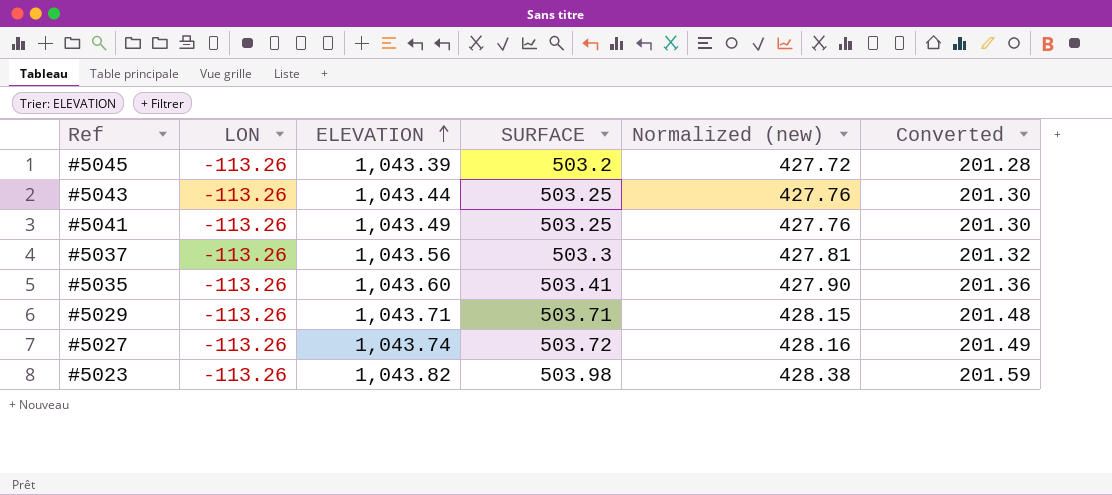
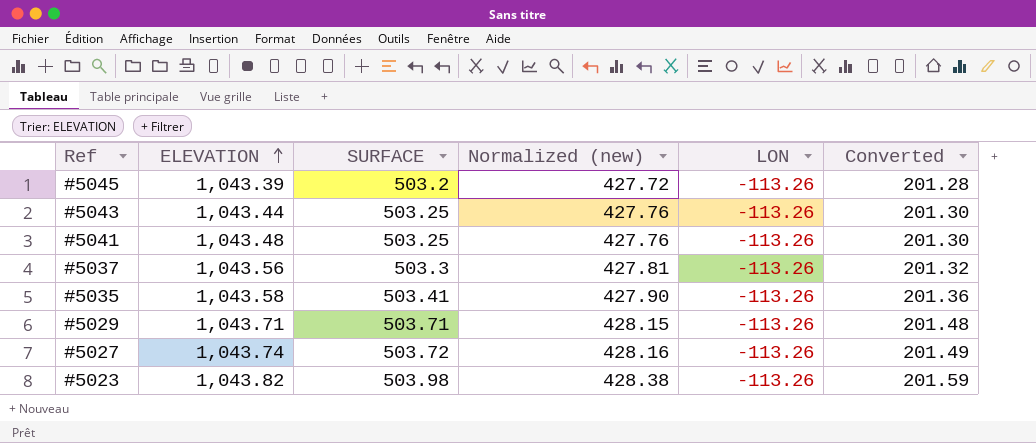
column LON | position: 2 -> 5
#5041 | ELEVATION: 1,043.49 -> 1,043.48
#5035 | ELEVATION: 1,043.60 -> 1,043.58

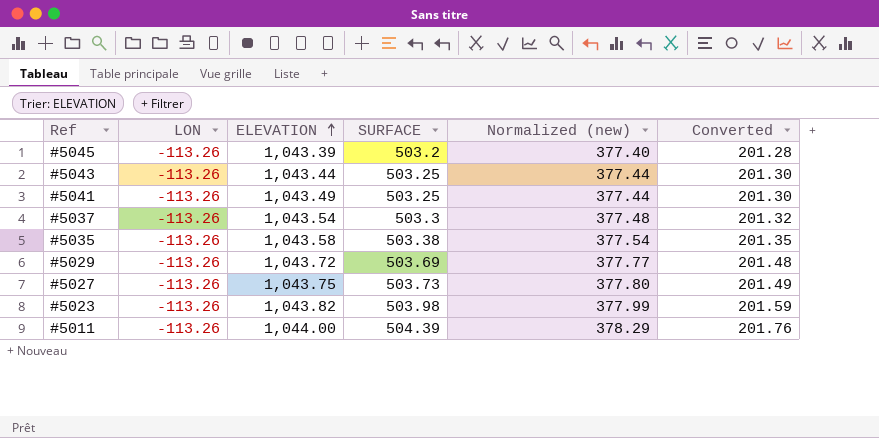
column LON | position: 5 -> 2
column Normalized (new) | formula: [SURFACE] * 0.85 -> [SURFACE] * 0.75
#5041 | ELEVATION: 1,043.48 -> 1,043.49
#5037 | ELEVATION: 1,043.56 -> 1,043.54
#5035 | SURFACE: 503.41 -> 503.38
#5035 | Converted: 201.36 -> 201.35
#5029 | ELEVATION: 1,043.71 -> 1,043.72
#5029 | SURFACE: 503.71 -> 503.69
#5027 | ELEVATION: 1,043.74 -> 1,043.75
#5027 | SURFACE: 503.72 -> 503.73
row #5011: none -> -113.26 | 1,044.00 | 504.39 | 378.29 | 201.76

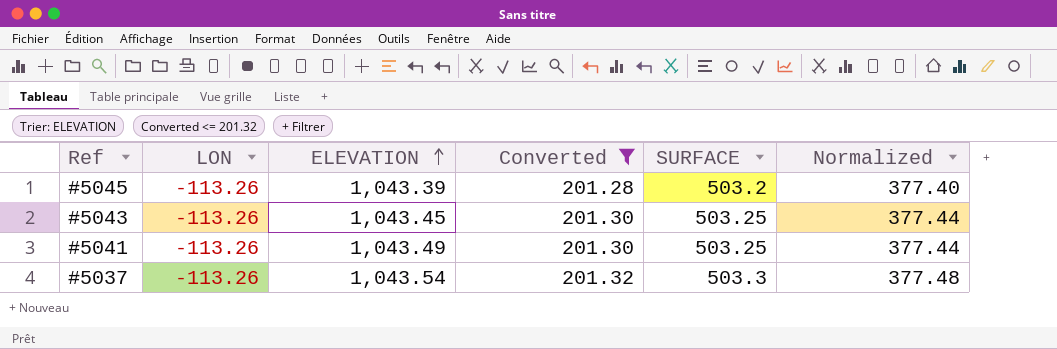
filter: none -> Converted <= 201.32
column Converted | position: 6 -> 4
column name: Normalized (new) -> Normalized
#5043 | ELEVATION: 1,043.44 -> 1,043.45

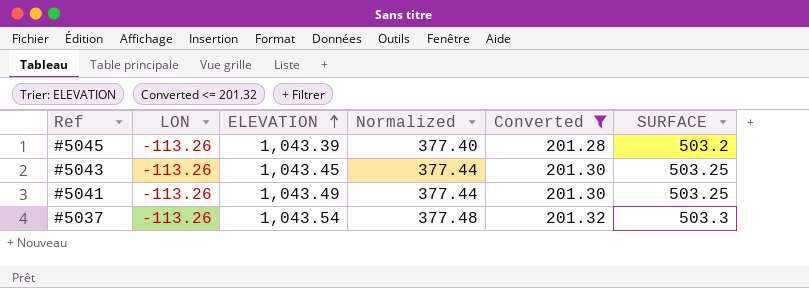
column Normalized | position: 6 -> 4

